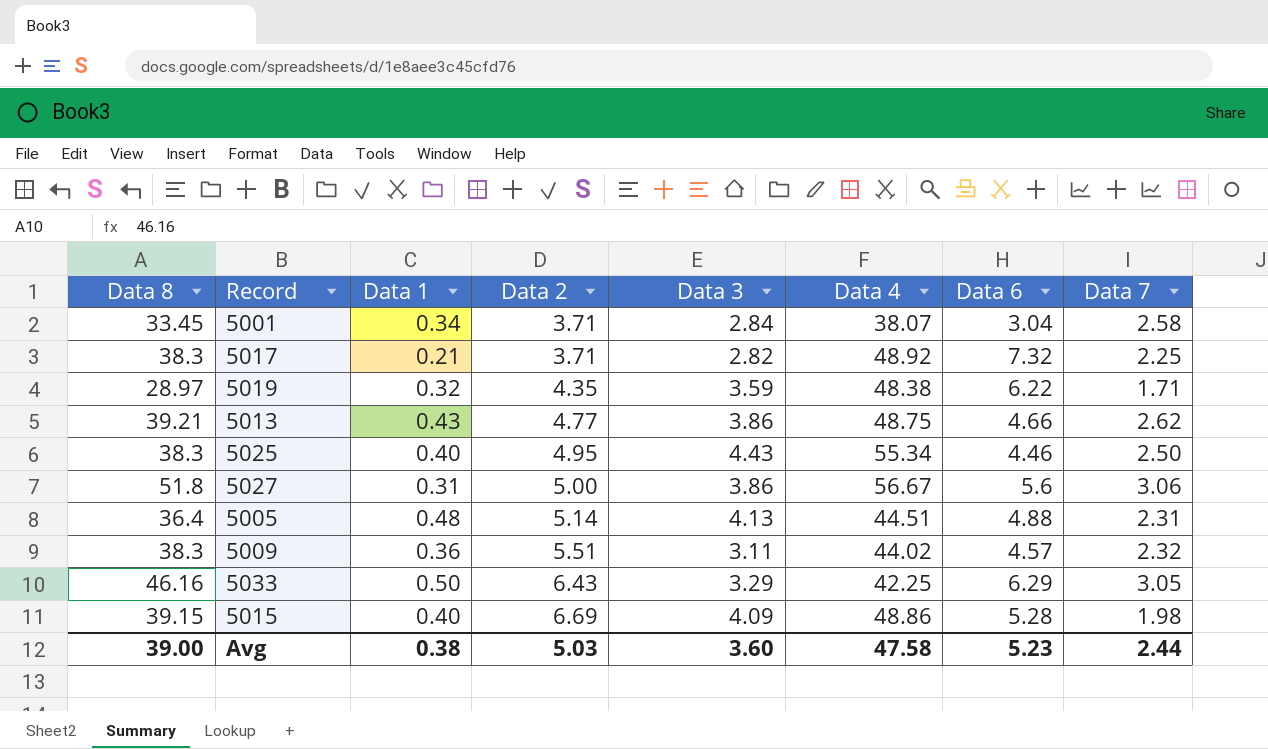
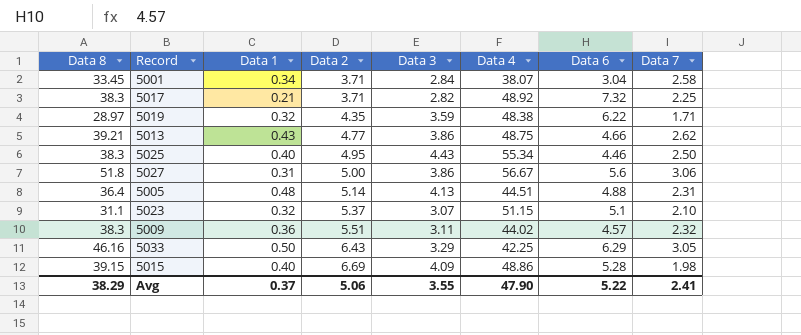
row 5023: none -> 31.1 | 0.32 | 5.37 | 3.07 | 51.15 | 5.1 | 2.10
Avg | Data 8: 39.00 -> 38.29
Avg | Data 1: 0.38 -> 0.37
Avg | Data 2: 5.03 -> 5.06
Avg | Data 3: 3.60 -> 3.55
Avg | Data 4: 47.58 -> 47.90
Avg | Data 6: 5.23 -> 5.22
Avg | Data 7: 2.44 -> 2.41

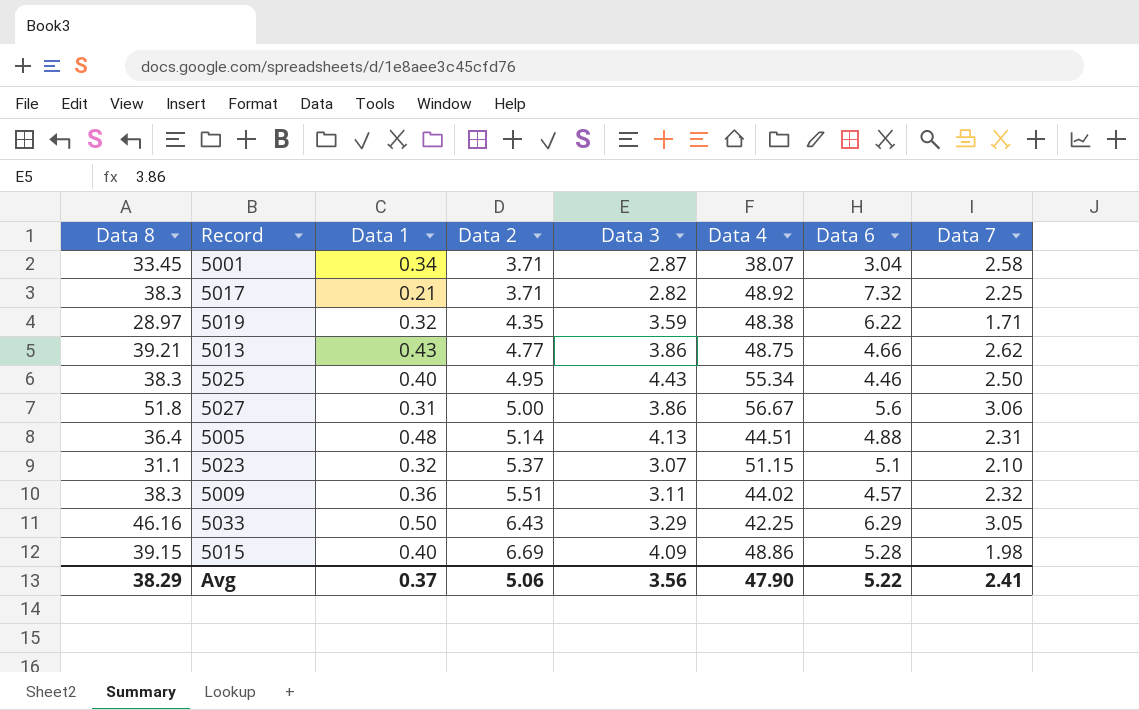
5001 | Data 3: 2.84 -> 2.87
Avg | Data 3: 3.55 -> 3.56

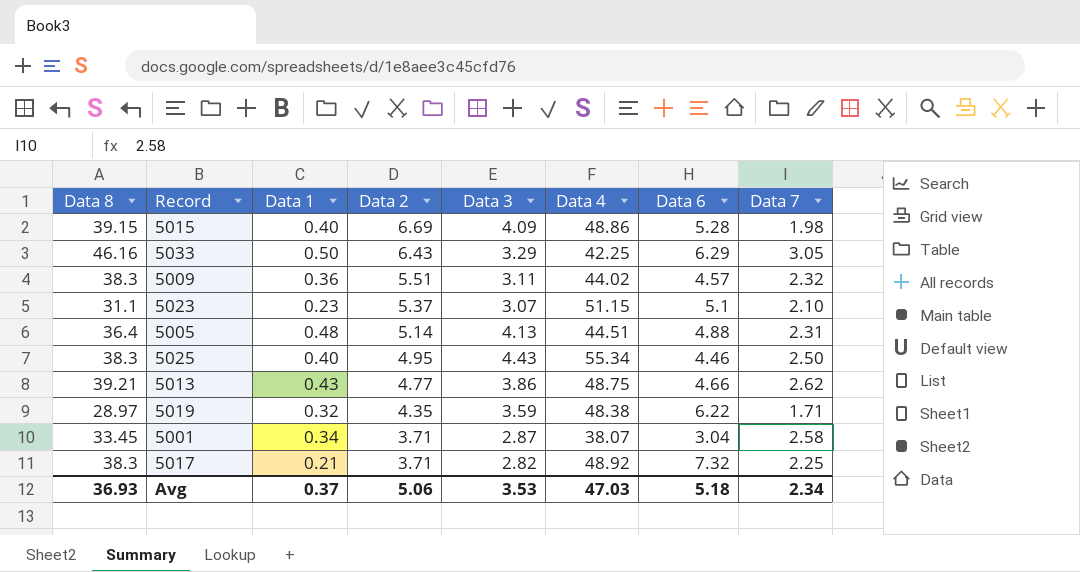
row order: Data 2 ascending -> Data 2 descending
row 5027: 51.8 | 0.31 | 5.00 | 3.86 | 56.67 | 5.6 | 3.06 -> none
5023 | Data 1: 0.32 -> 0.23
Avg | Data 8: 38.29 -> 36.93
Avg | Data 3: 3.56 -> 3.53
Avg | Data 4: 47.90 -> 47.03
Avg | Data 6: 5.22 -> 5.18
Avg | Data 7: 2.41 -> 2.34

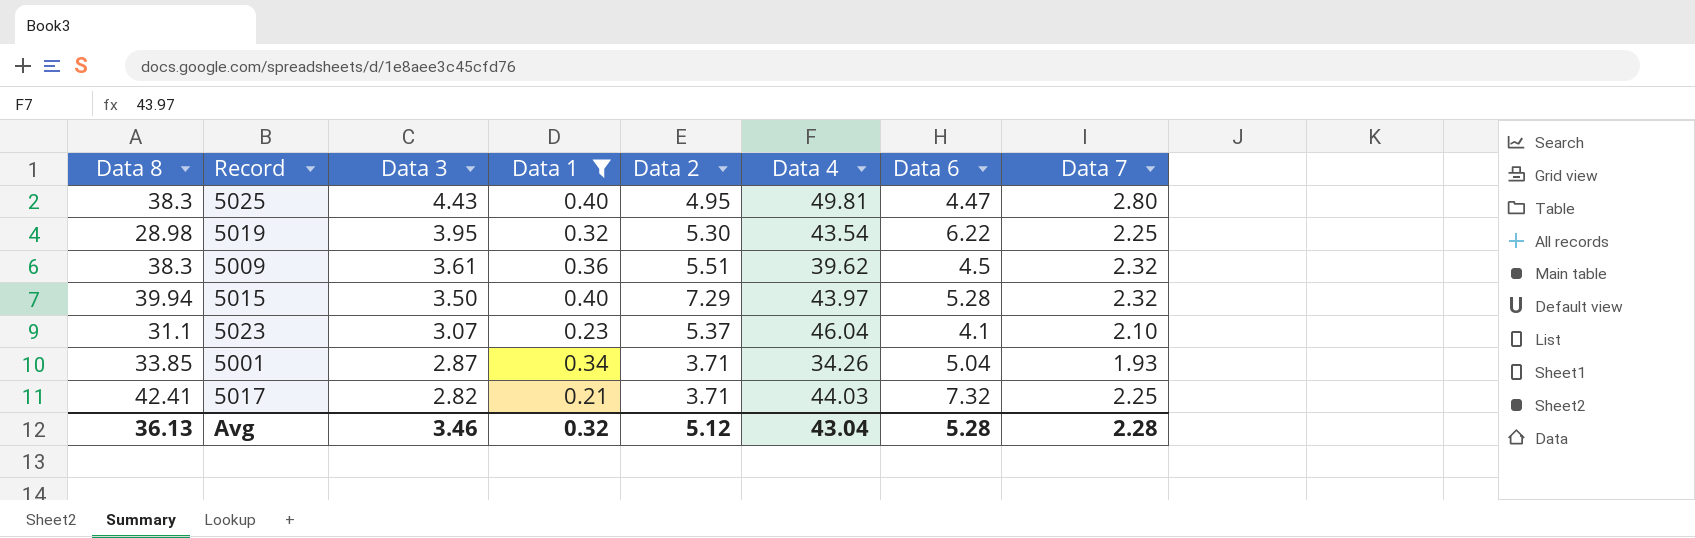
filter: none -> Data 1 <= 0.40
row order: Data 2 descending -> Data 3 descending
column Data 3 | position: 5 -> 3
5025 | Data 4: 55.34 -> 49.81
5025 | Data 6: 4.46 -> 4.47
5025 | Data 7: 2.50 -> 2.80
5019 | Data 8: 28.97 -> 28.98
5019 | Data 3: 3.59 -> 3.95
5019 | Data 2: 4.35 -> 5.30
5019 | Data 4: 48.38 -> 43.54
5019 | Data 7: 1.71 -> 2.25
5009 | Data 3: 3.11 -> 3.61
5009 | Data 4: 44.02 -> 39.62
5009 | Data 6: 4.57 -> 4.5
5015 | Data 8: 39.15 -> 39.94
5015 | Data 3: 4.09 -> 3.50
5015 | Data 2: 6.69 -> 7.29
5015 | Data 4: 48.86 -> 43.97
5015 | Data 7: 1.98 -> 2.32
5023 | Data 4: 51.15 -> 46.04
5023 | Data 6: 5.1 -> 4.1
5001 | Data 8: 33.45 -> 33.85
5001 | Data 4: 38.07 -> 34.26
5001 | Data 6: 3.04 -> 5.04
5001 | Data 7: 2.58 -> 1.93
5017 | Data 8: 38.3 -> 42.41
5017 | Data 4: 48.92 -> 44.03
Avg | Data 8: 36.93 -> 36.13
Avg | Data 3: 3.53 -> 3.46
Avg | Data 1: 0.37 -> 0.32
Avg | Data 2: 5.06 -> 5.12
Avg | Data 4: 47.03 -> 43.04
Avg | Data 6: 5.18 -> 5.28
Avg | Data 7: 2.34 -> 2.28

